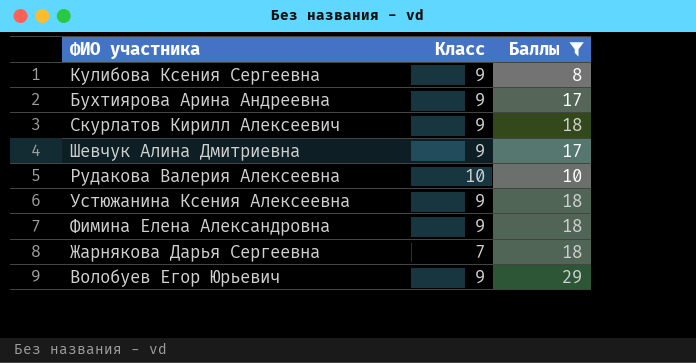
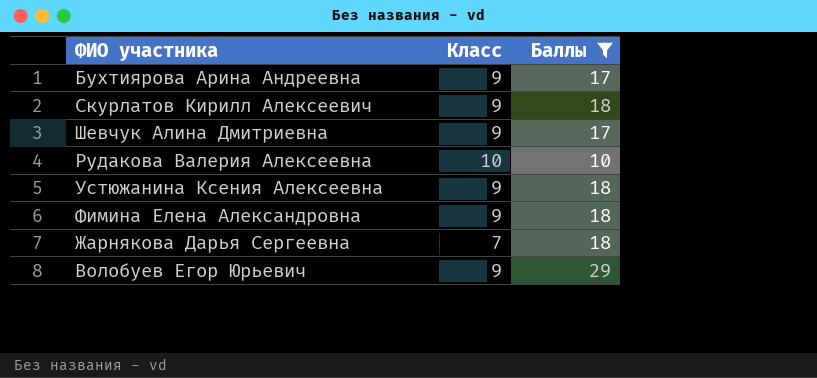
row Кулибова Ксения Сергеевна: 9 | 8 -> none

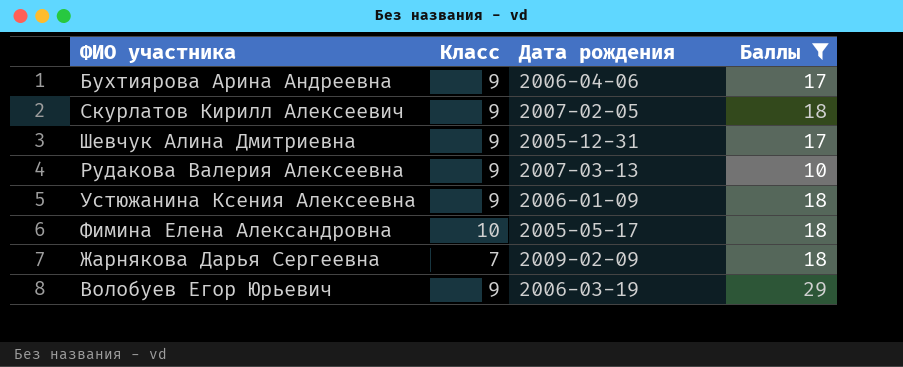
column Дата рождения | position: none -> 3
Рудакова Валерия Алексеевна | Класс: 10 -> 9
Фимина Елена Александровна | Класс: 9 -> 10

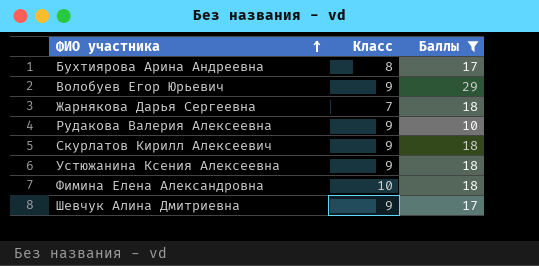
row order: none -> ФИО участника ascending
column Дата рождения | position: 3 -> none
Бухтиярова Арина Андреевна | Класс: 9 -> 8

